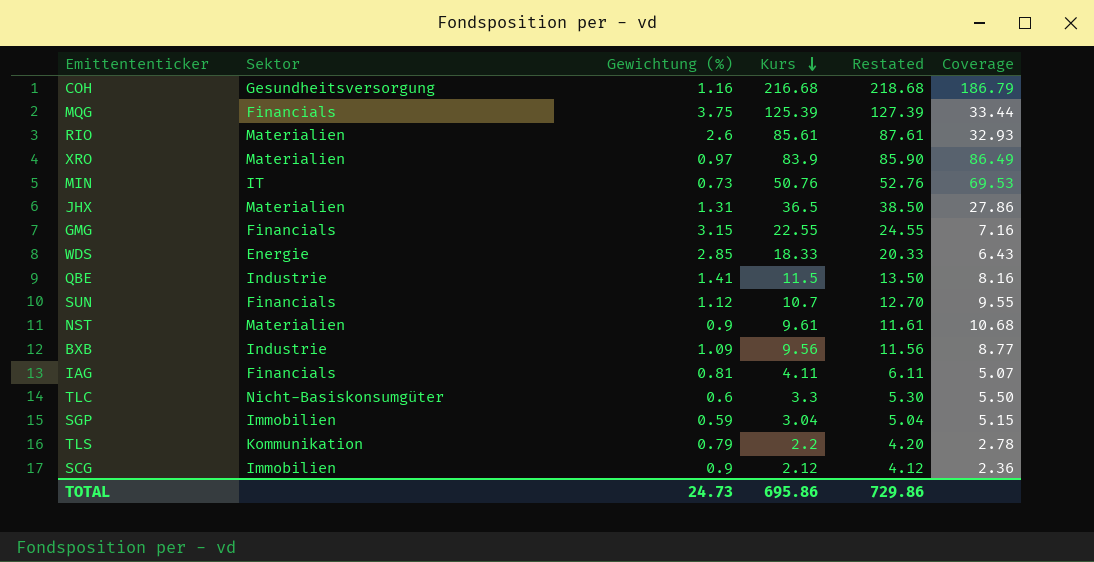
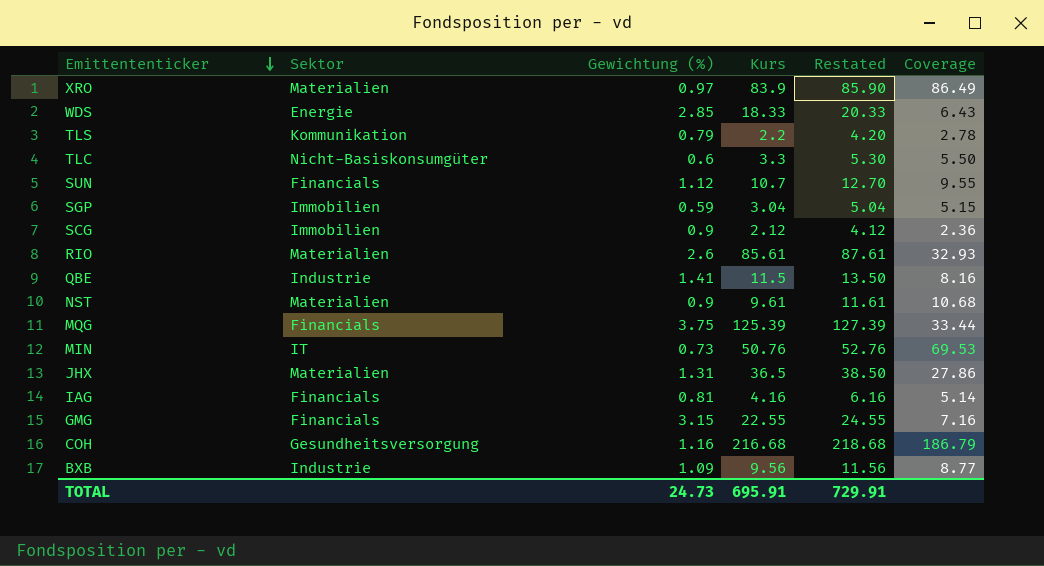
row order: Kurs descending -> Emittententicker descending
IAG | Kurs: 4.11 -> 4.16
IAG | Restated: 6.11 -> 6.16
IAG | Coverage: 5.07 -> 5.14
TOTAL | Kurs: 695.86 -> 695.91
TOTAL | Restated: 729.86 -> 729.91

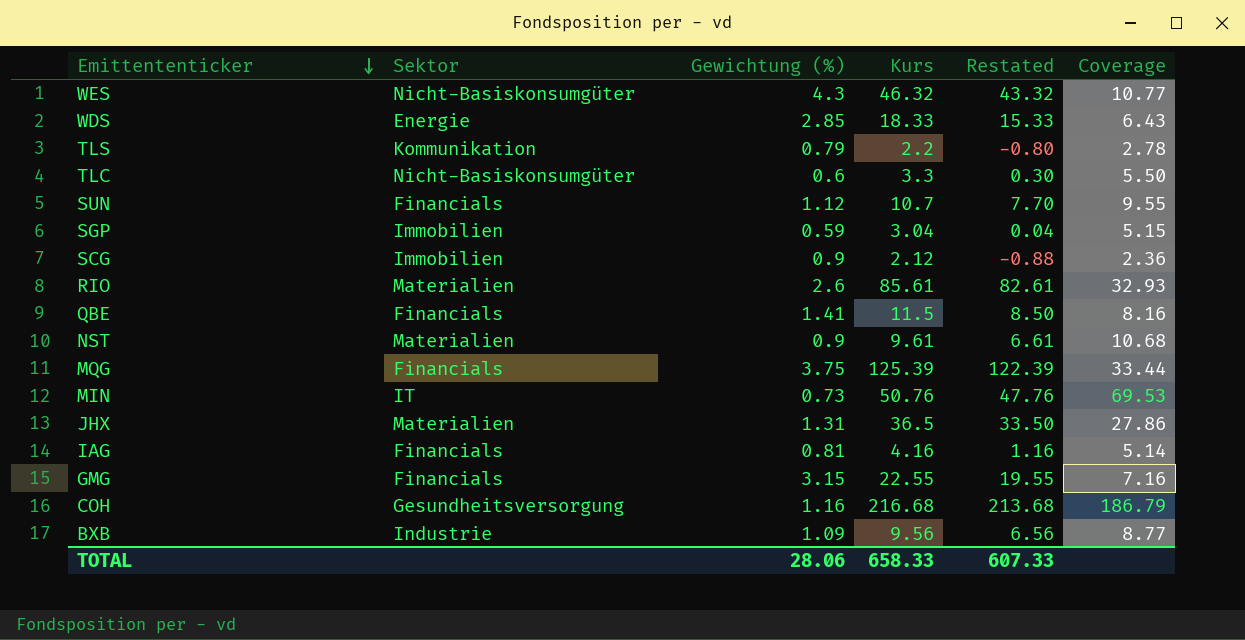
column Restated | formula: [Kurs] + 2 -> [Kurs] - 3
row XRO: Materialien | 0.97 | 83.9 | 85.90 | 86.49 -> none
row WES: none -> Nicht-Basiskonsumgüter | 4.3 | 46.32 | 43.32 | 10.77
QBE | Sektor: Industrie -> Financials
TOTAL | Gewichtung (%): 24.73 -> 28.06
TOTAL | Kurs: 695.91 -> 658.33
TOTAL | Restated: 729.91 -> 607.33

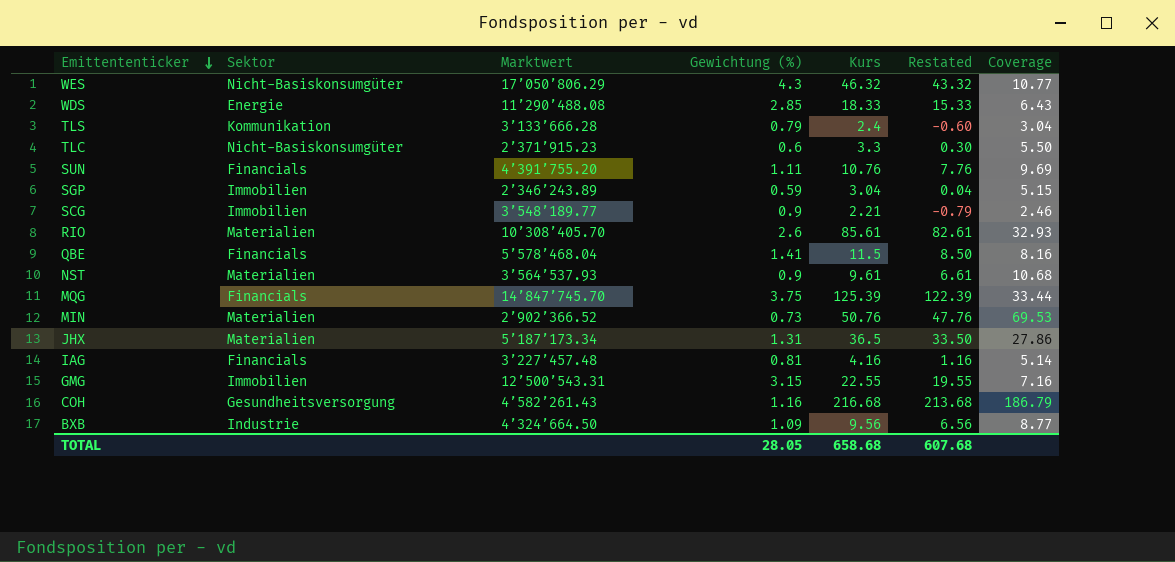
column Marktwert | position: none -> 3
TLS | Kurs: 2.2 -> 2.4
TLS | Restated: -0.80 -> -0.60
TLS | Coverage: 2.78 -> 3.04
SUN | Gewichtung (%): 1.12 -> 1.11
SUN | Kurs: 10.7 -> 10.76
SUN | Restated: 7.70 -> 7.76
SUN | Coverage: 9.55 -> 9.69
SCG | Kurs: 2.12 -> 2.21
SCG | Restated: -0.88 -> -0.79
SCG | Coverage: 2.36 -> 2.46
MIN | Sektor: IT -> Materialien
GMG | Sektor: Financials -> Immobilien
TOTAL | Gewichtung (%): 28.06 -> 28.05
TOTAL | Kurs: 658.33 -> 658.68
TOTAL | Restated: 607.33 -> 607.68

